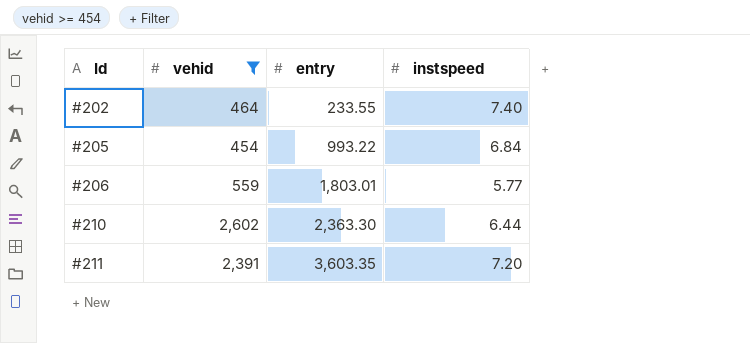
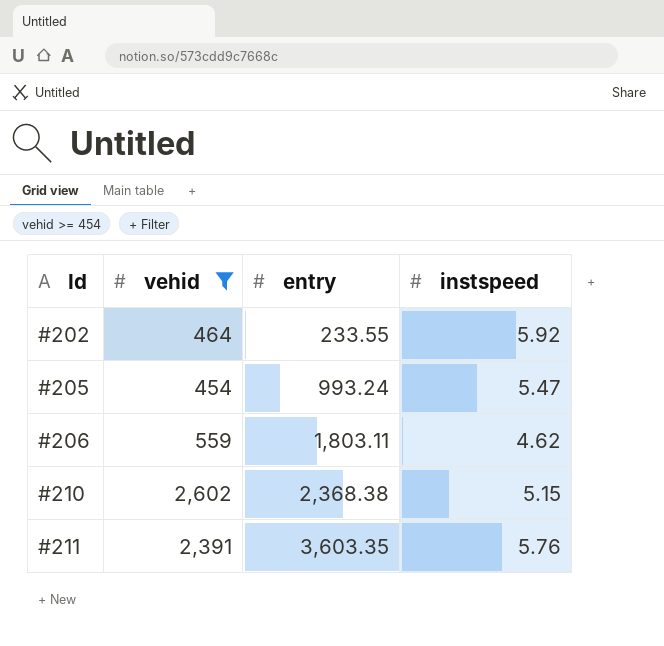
#202 | instspeed: 7.40 -> 5.92
#205 | entry: 993.22 -> 993.24
#205 | instspeed: 6.84 -> 5.47
#206 | entry: 1,803.01 -> 1,803.11
#206 | instspeed: 5.77 -> 4.62
#210 | entry: 2,363.30 -> 2,368.38
#210 | instspeed: 6.44 -> 5.15
#211 | instspeed: 7.20 -> 5.76

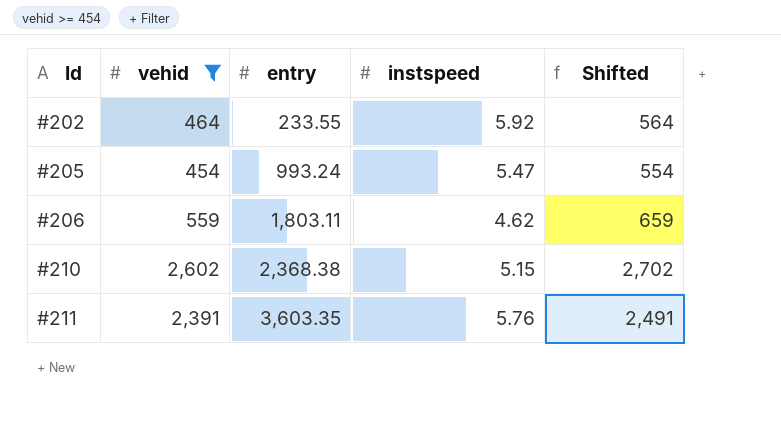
column Shifted | formula: none -> [vehid] + 100

